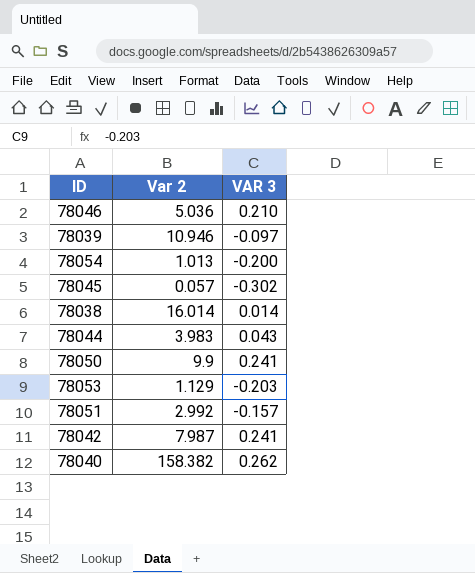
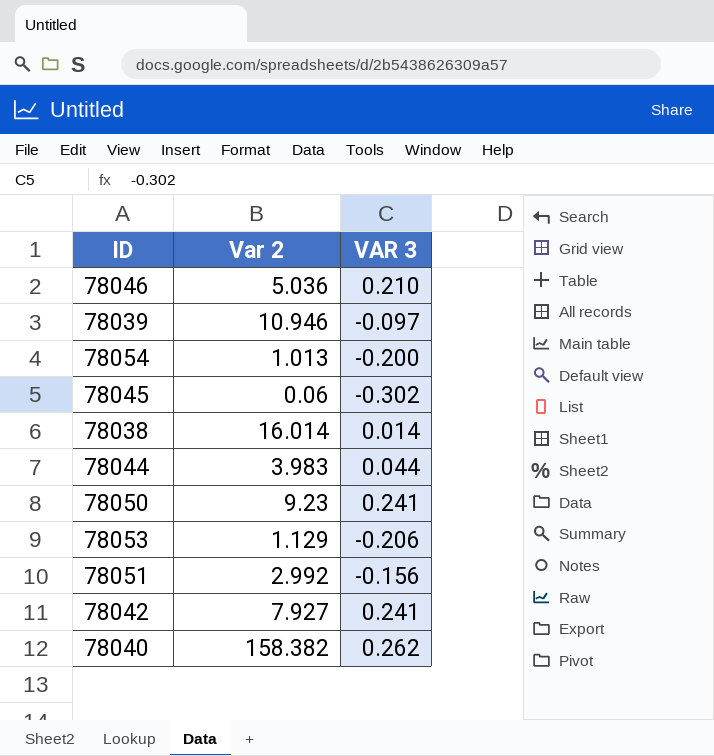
78045 | Var 2: 0.057 -> 0.06
78044 | VAR 3: 0.043 -> 0.044
78050 | Var 2: 9.9 -> 9.23
78053 | VAR 3: -0.203 -> -0.206
78051 | VAR 3: -0.157 -> -0.156
78042 | Var 2: 7.987 -> 7.927

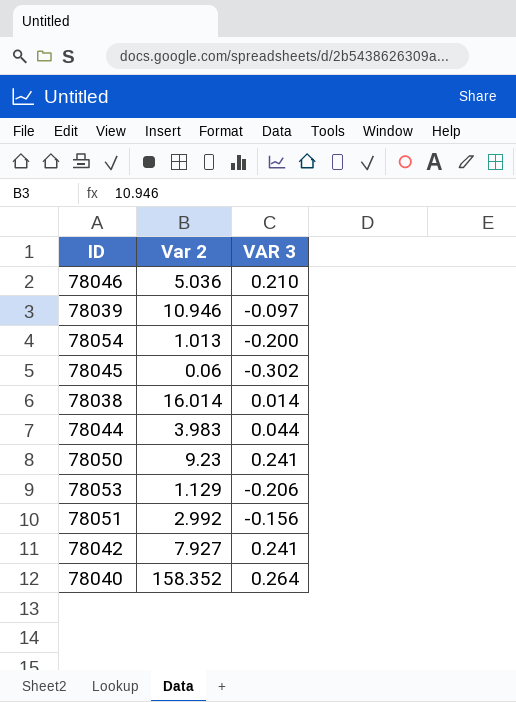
78040 | Var 2: 158.382 -> 158.352
78040 | VAR 3: 0.262 -> 0.264

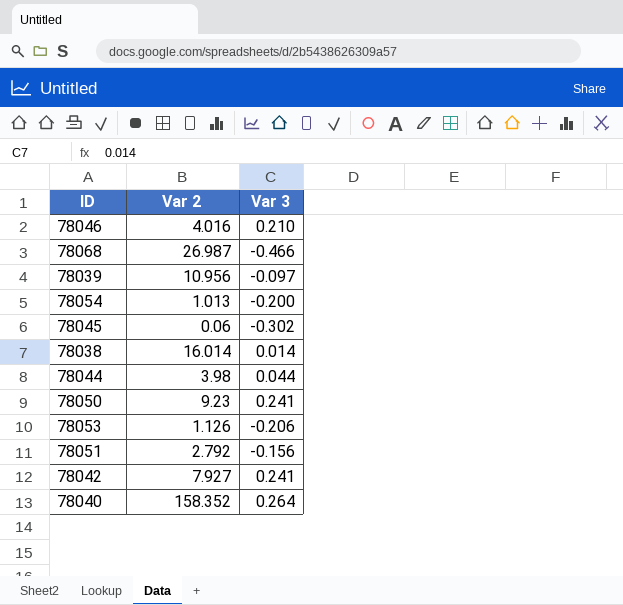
column name: VAR 3 -> Var 3
78046 | Var 2: 5.036 -> 4.016
row 78068: none -> 26.987 | -0.466
78039 | Var 2: 10.946 -> 10.956
78044 | Var 2: 3.983 -> 3.98
78053 | Var 2: 1.129 -> 1.126
78051 | Var 2: 2.992 -> 2.792

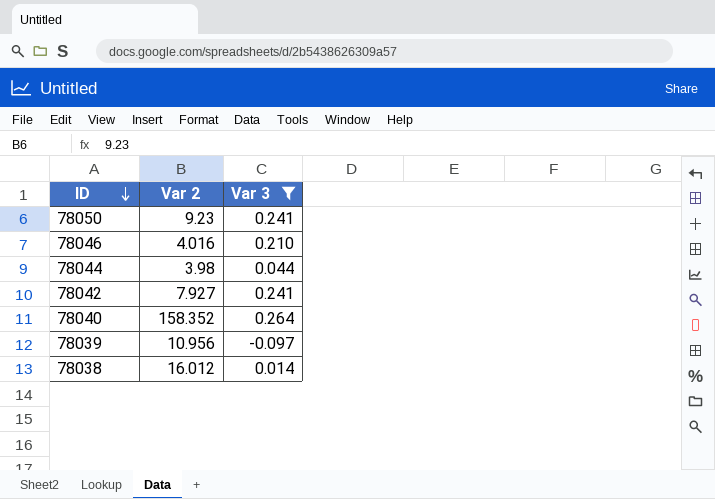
filter: none -> Var 3 >= -0.097
row order: none -> ID descending
78038 | Var 2: 16.014 -> 16.012

